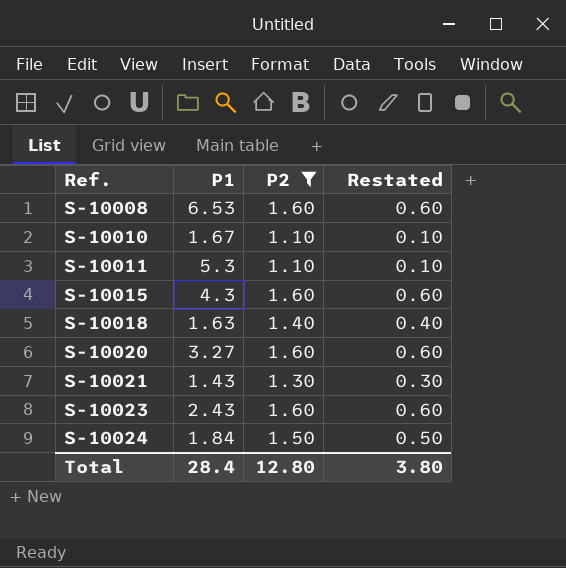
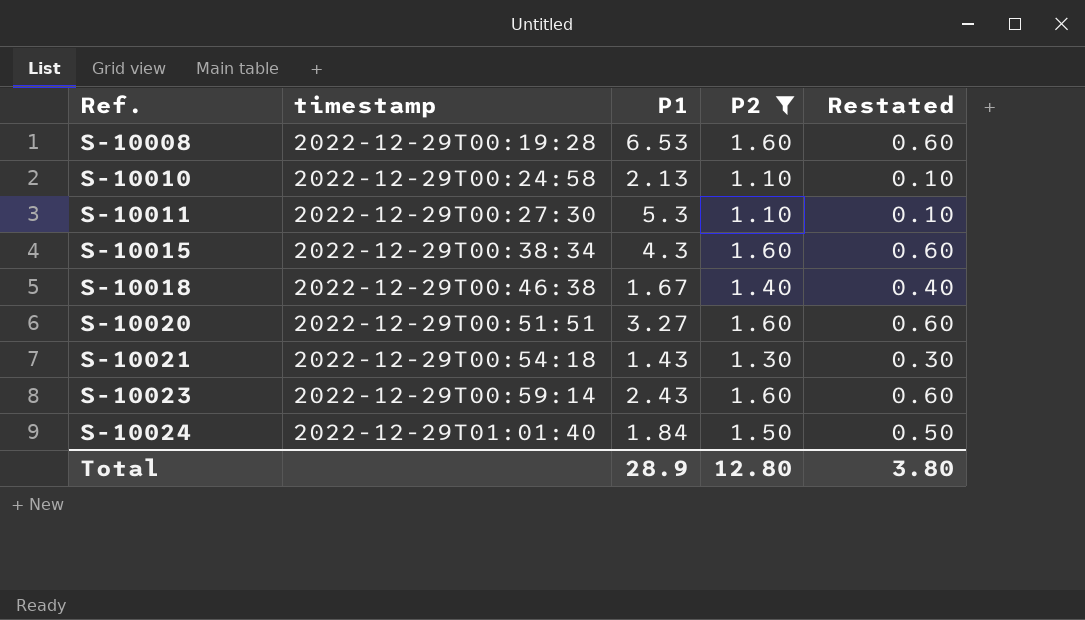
column timestamp | position: none -> 2
S-10010 | P1: 1.67 -> 2.13
S-10018 | P1: 1.63 -> 1.67
Total | P1: 28.4 -> 28.9

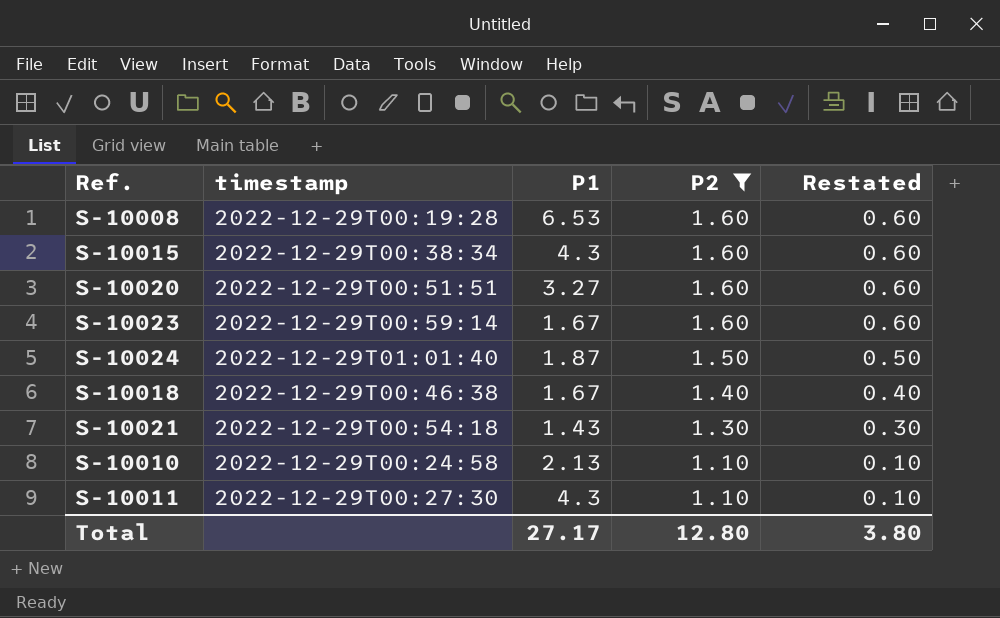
row order: Ref. ascending -> P2 descending
S-10023 | P1: 2.43 -> 1.67
S-10024 | P1: 1.84 -> 1.87
S-10011 | P1: 5.3 -> 4.3
Total | P1: 28.9 -> 27.17

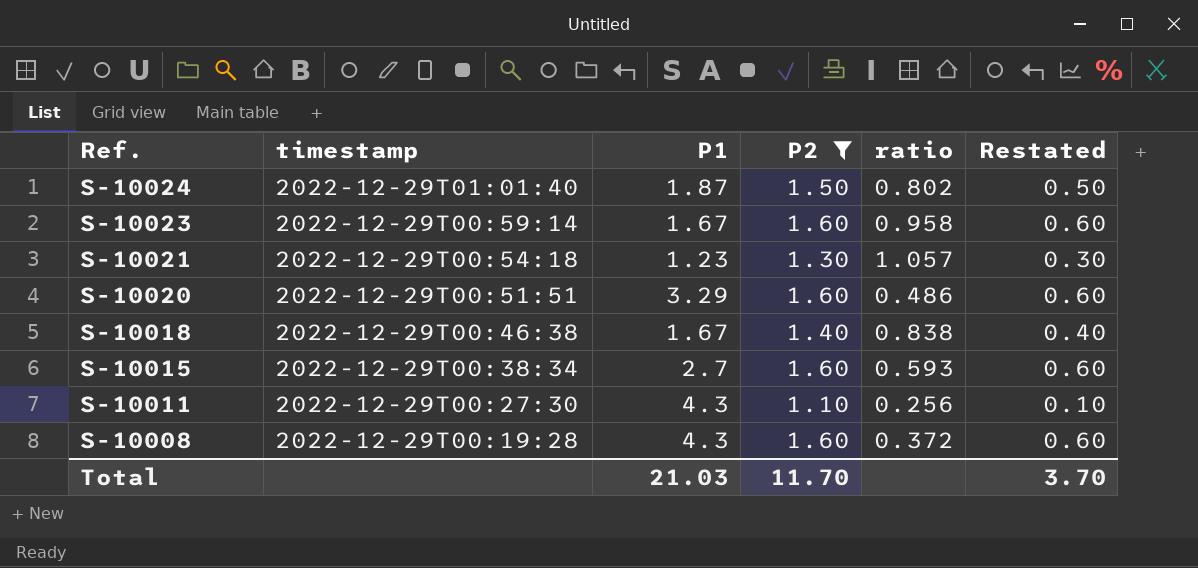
row order: P2 descending -> Ref. descending
column ratio | formula: none -> [P2] / [P1]
row S-10010: 2022-12-29T00:24:58 | 2.13 | 1.10 | 0.10 -> none
S-10021 | P1: 1.43 -> 1.23
S-10020 | P1: 3.27 -> 3.29
S-10015 | P1: 4.3 -> 2.7
S-10008 | P1: 6.53 -> 4.3
Total | P1: 27.17 -> 21.03
Total | P2: 12.80 -> 11.70
Total | Restated: 3.80 -> 3.70

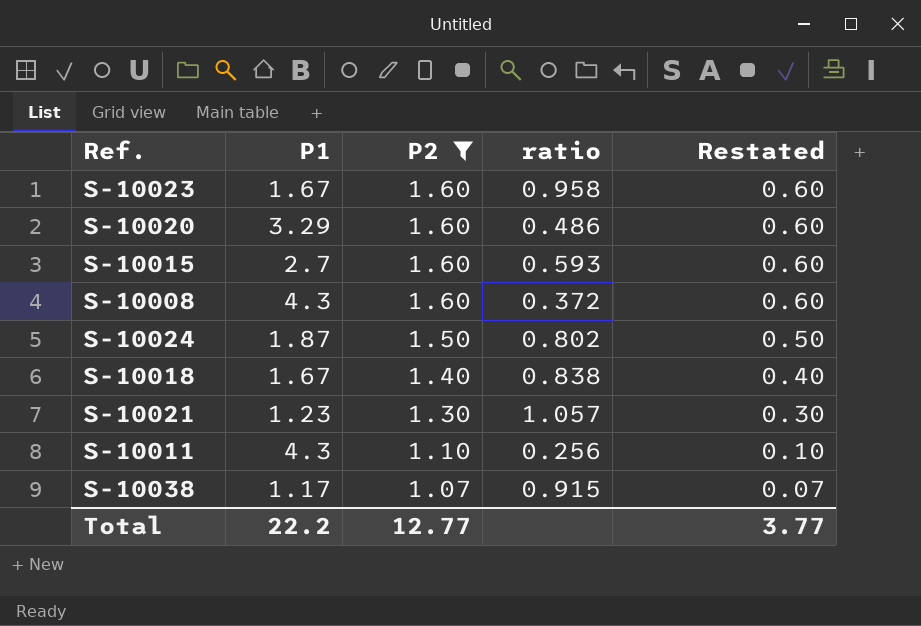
row order: Ref. descending -> P2 descending
column timestamp | position: 2 -> none
row S-10038: none -> 1.17 | 1.07 | 0.915 | 0.07
Total | P1: 21.03 -> 22.2
Total | P2: 11.70 -> 12.77
Total | Restated: 3.70 -> 3.77

